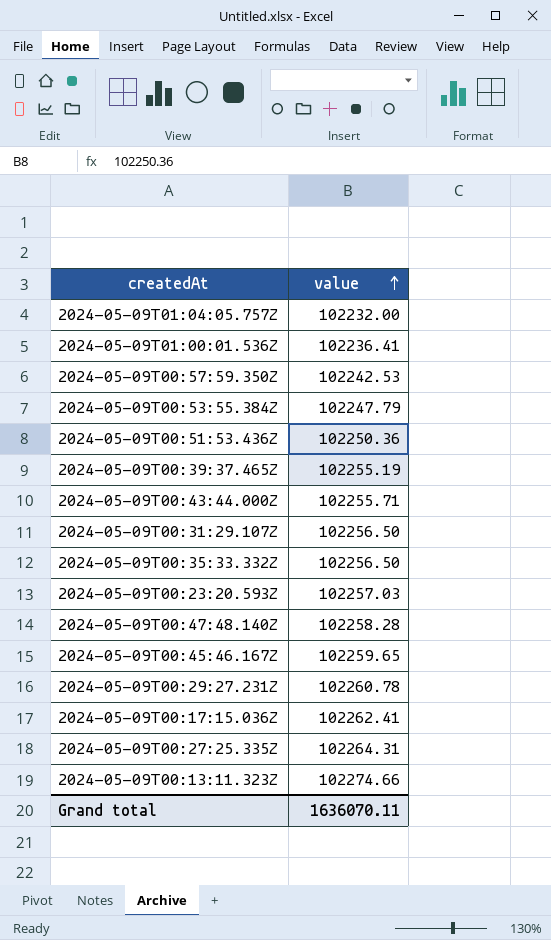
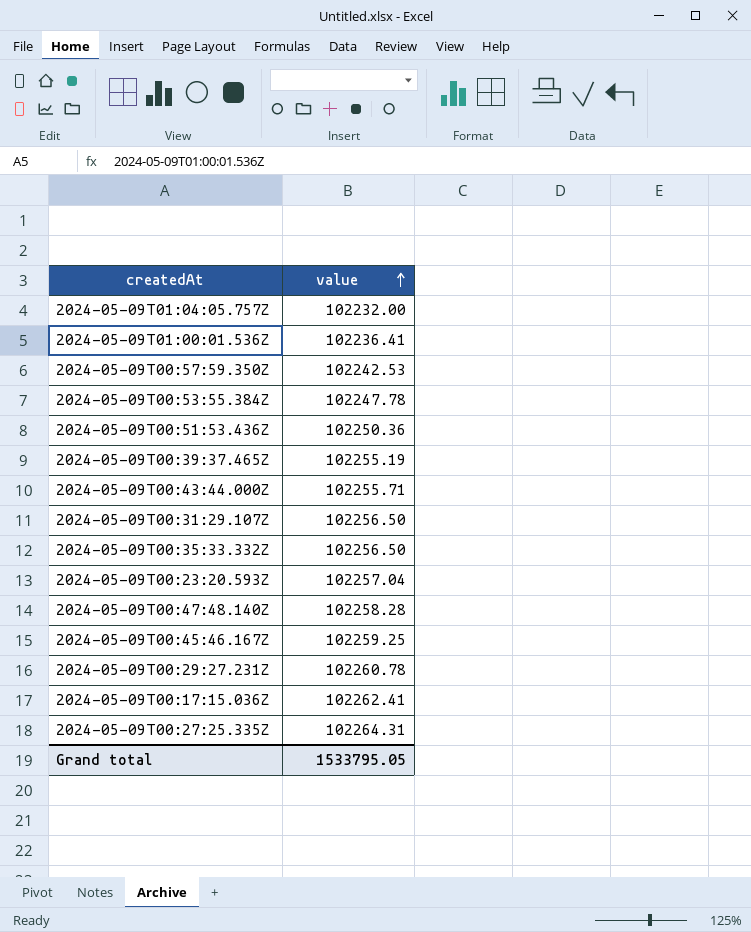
row 2024-05-09T00:13:11.323Z: 102274.66 -> none
2024-05-09T00:53:55.384Z | value: 102247.79 -> 102247.78
2024-05-09T00:23:20.593Z | value: 102257.03 -> 102257.04
2024-05-09T00:45:46.167Z | value: 102259.65 -> 102259.25
Grand total | value: 1636070.11 -> 1533795.05

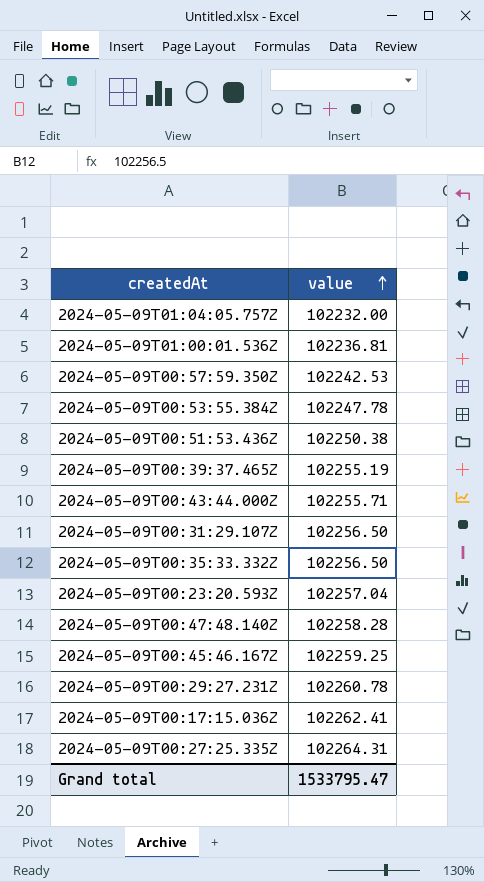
2024-05-09T01:00:01.536Z | value: 102236.41 -> 102236.81
2024-05-09T00:51:53.436Z | value: 102250.36 -> 102250.38
Grand total | value: 1533795.05 -> 1533795.47

